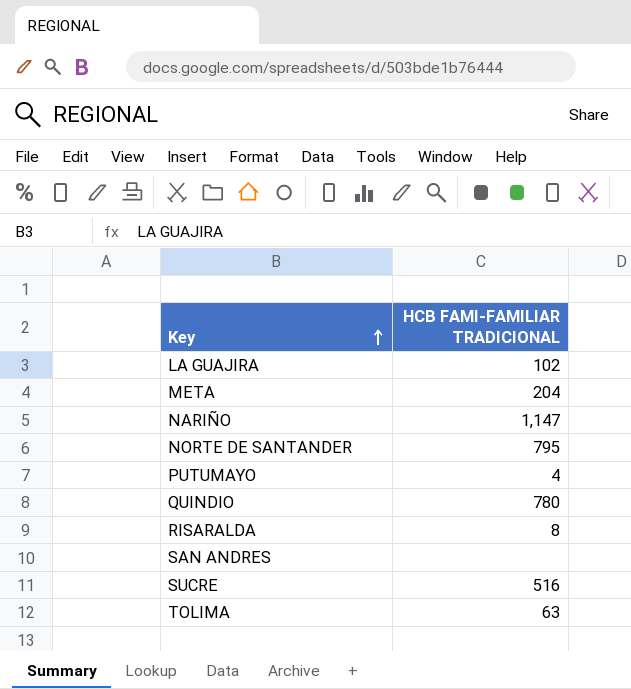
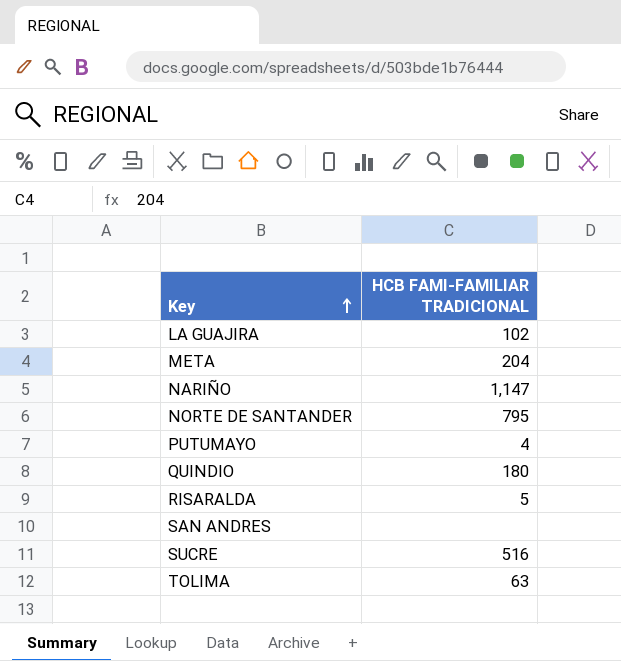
QUINDIO | HCB FAMI-FAMILIAR TRADICIONAL: 780 -> 180
RISARALDA | HCB FAMI-FAMILIAR TRADICIONAL: 8 -> 5

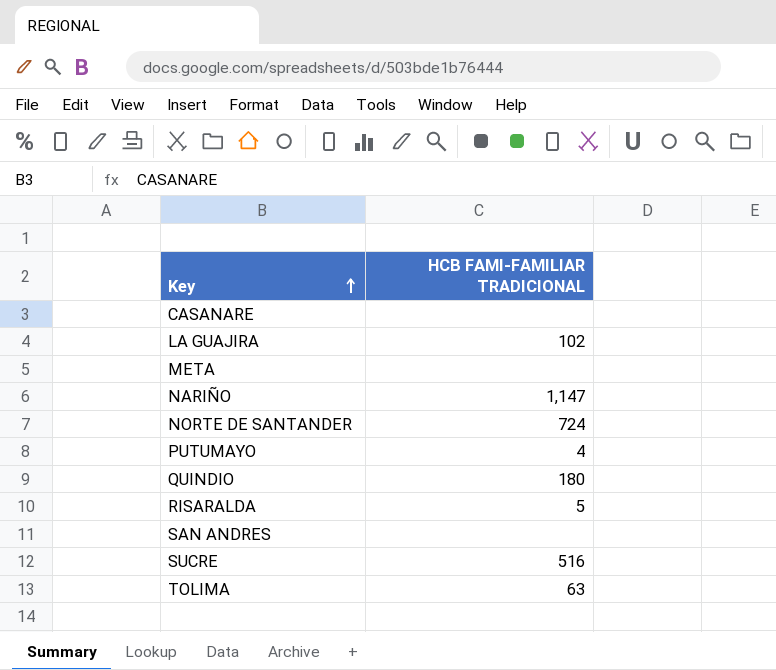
row CASANARE: none -> none
META | HCB FAMI-FAMILIAR TRADICIONAL: 204 -> none
NORTE DE SANTANDER | HCB FAMI-FAMILIAR TRADICIONAL: 795 -> 724

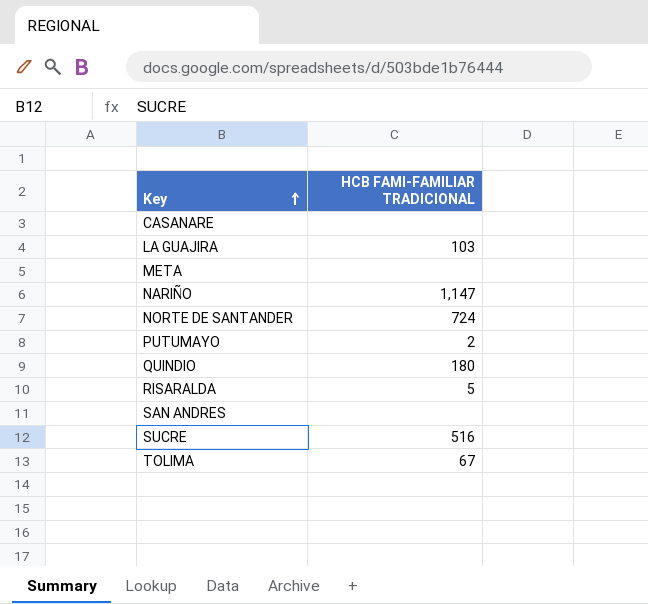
LA GUAJIRA | HCB FAMI-FAMILIAR TRADICIONAL: 102 -> 103
PUTUMAYO | HCB FAMI-FAMILIAR TRADICIONAL: 4 -> 2
TOLIMA | HCB FAMI-FAMILIAR TRADICIONAL: 63 -> 67

